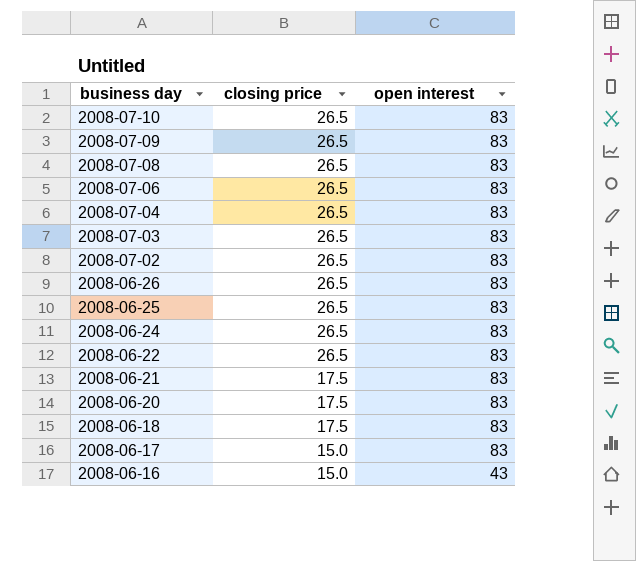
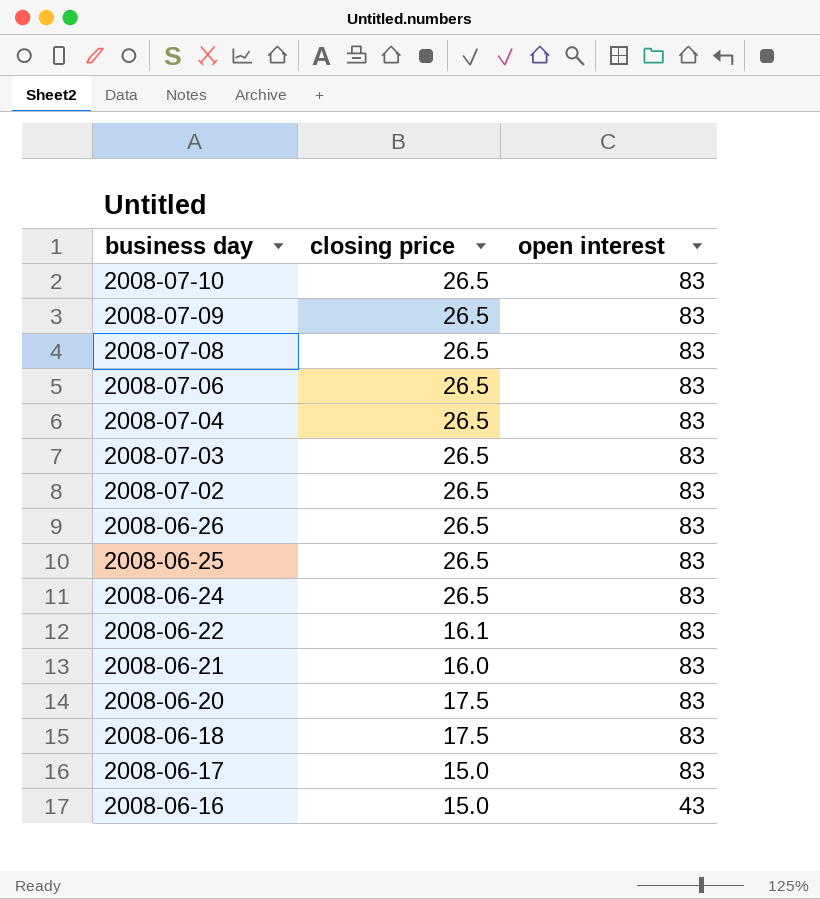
2008-06-22 | closing price: 26.5 -> 16.1
2008-06-21 | closing price: 17.5 -> 16.0

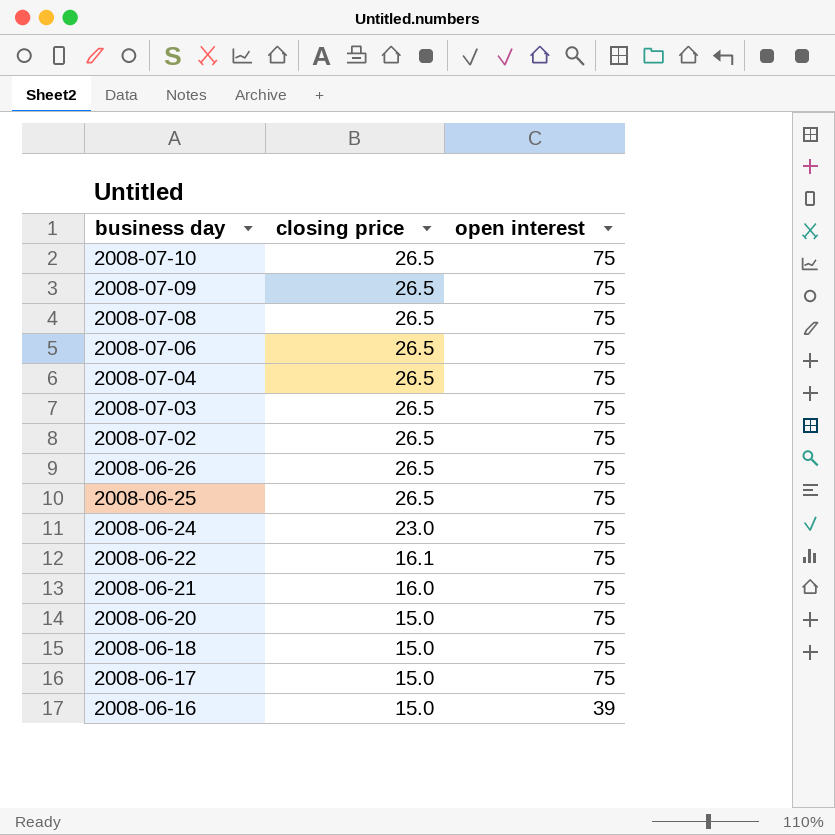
2008-07-10 | open interest: 83 -> 75
2008-07-09 | open interest: 83 -> 75
2008-07-08 | open interest: 83 -> 75
2008-07-06 | open interest: 83 -> 75
2008-07-04 | open interest: 83 -> 75
2008-07-03 | open interest: 83 -> 75
2008-07-02 | open interest: 83 -> 75
2008-06-26 | open interest: 83 -> 75
2008-06-25 | open interest: 83 -> 75
2008-06-24 | closing price: 26.5 -> 23.0
2008-06-24 | open interest: 83 -> 75
2008-06-22 | open interest: 83 -> 75
2008-06-21 | open interest: 83 -> 75
2008-06-20 | closing price: 17.5 -> 15.0
2008-06-20 | open interest: 83 -> 75
2008-06-18 | closing price: 17.5 -> 15.0
2008-06-18 | open interest: 83 -> 75
2008-06-17 | open interest: 83 -> 75
2008-06-16 | open interest: 43 -> 39

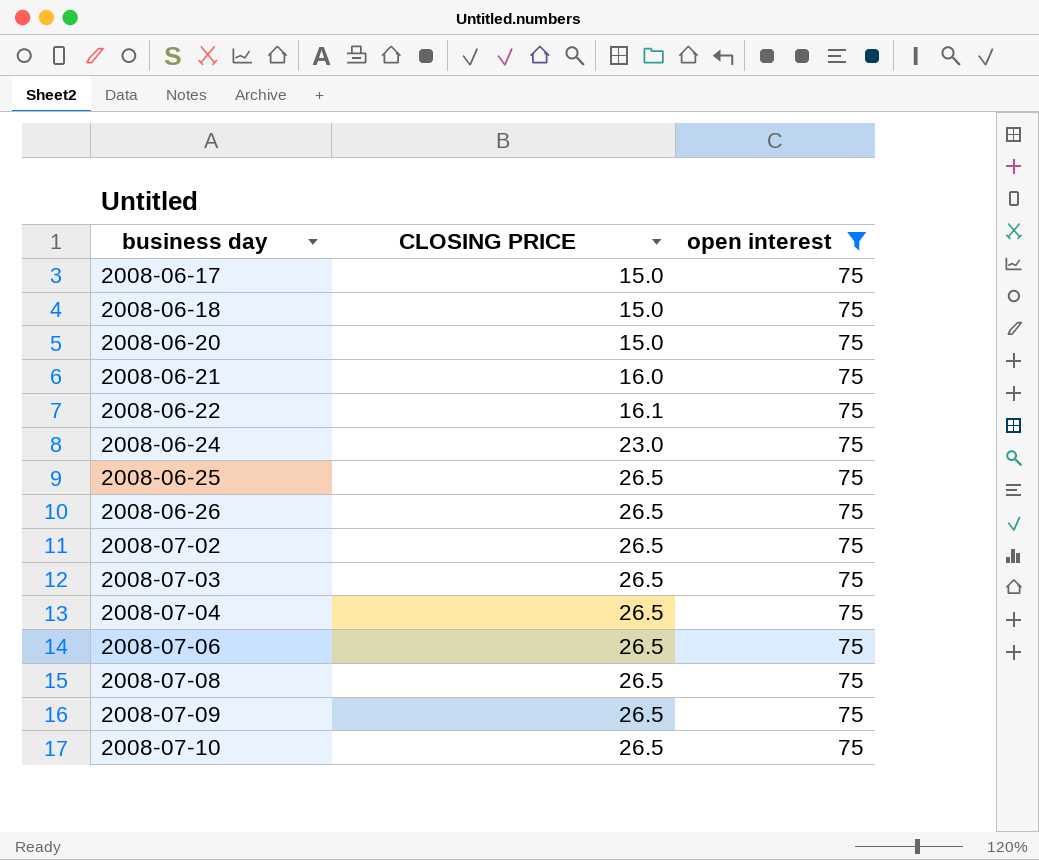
filter: none -> open interest = 75
row order: business day descending -> business day ascending
column name: closing price -> CLOSING PRICE

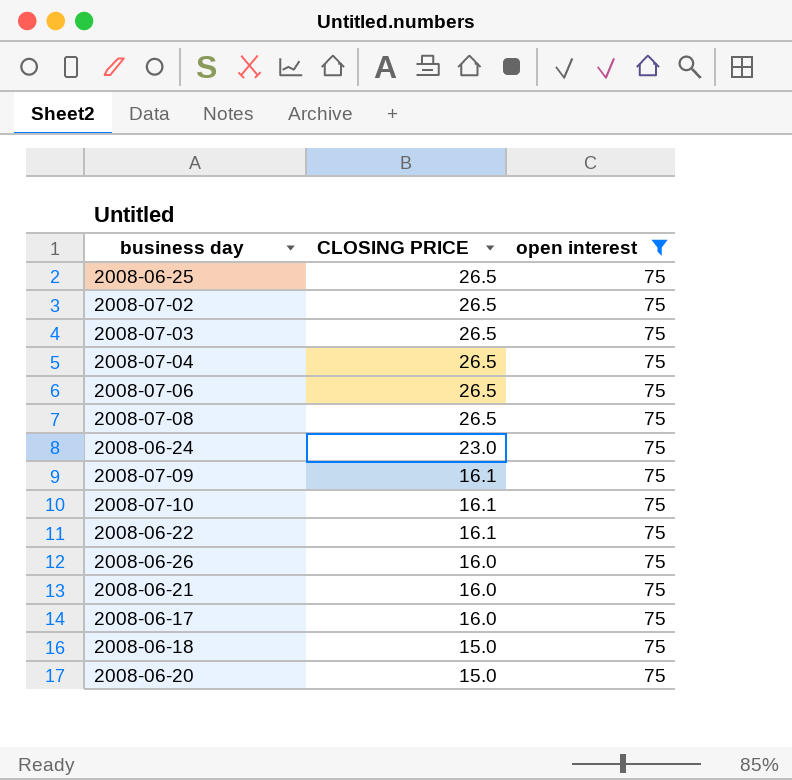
row order: business day ascending -> CLOSING PRICE descending
2008-07-09 | CLOSING PRICE: 26.5 -> 16.1
2008-07-10 | CLOSING PRICE: 26.5 -> 16.1
2008-06-26 | CLOSING PRICE: 26.5 -> 16.0
2008-06-17 | CLOSING PRICE: 15.0 -> 16.0

